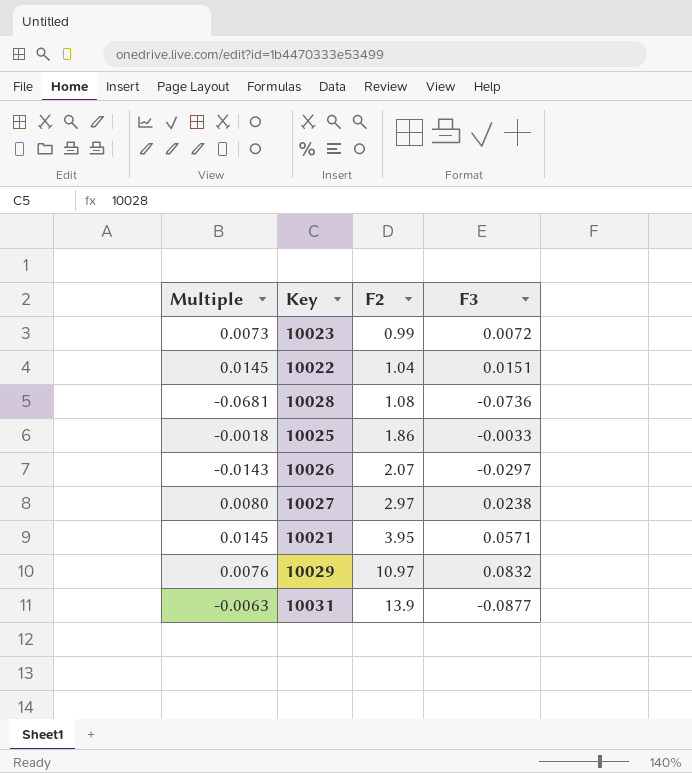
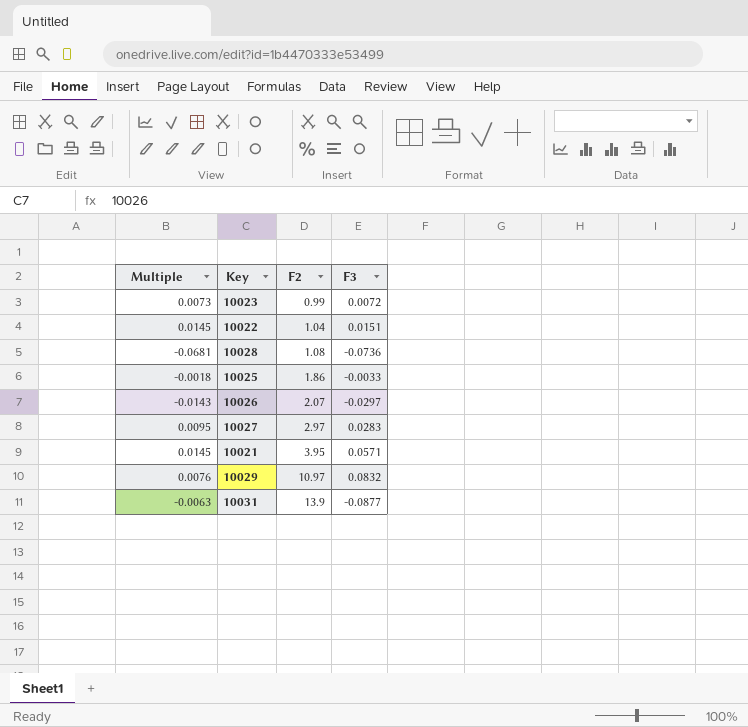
10027 | Multiple: 0.0080 -> 0.0095
10027 | F3: 0.0238 -> 0.0283

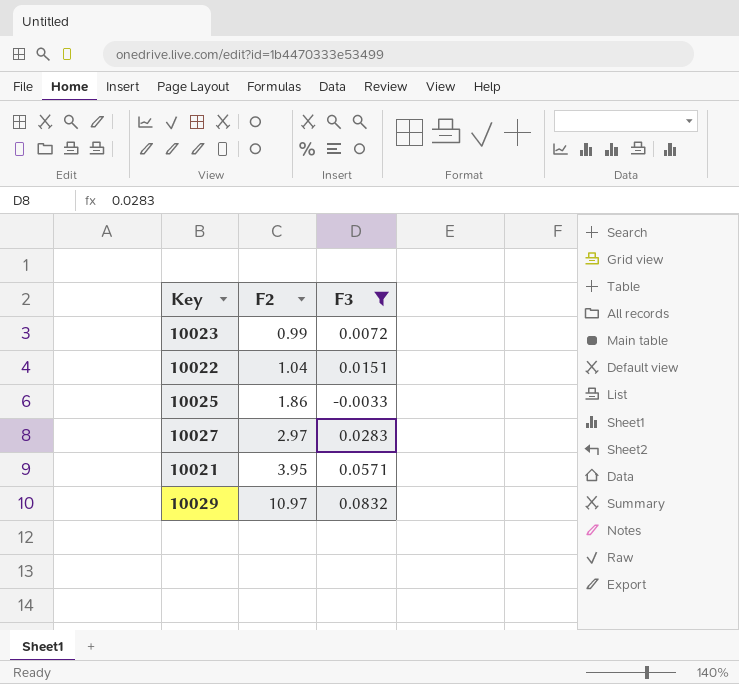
filter: none -> F3 >= -0.0033
column Multiple | formula: [F3] / [F2] -> none

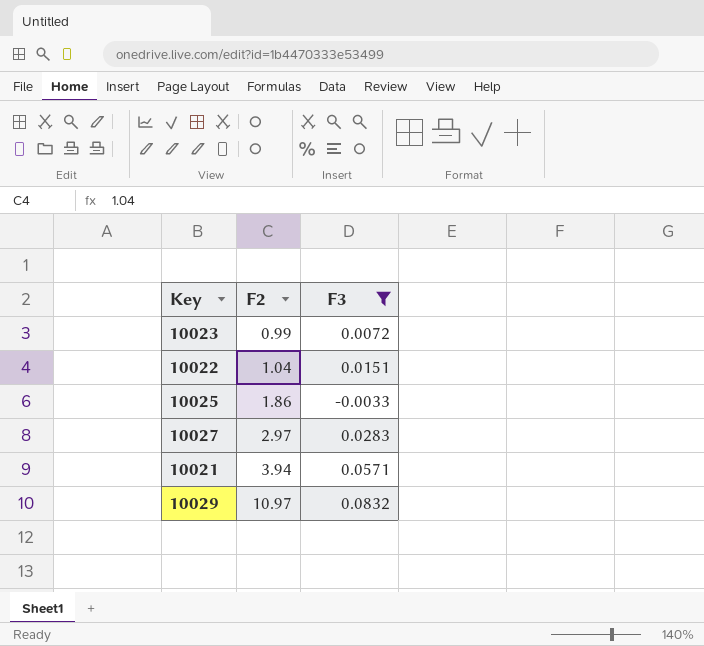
10021 | F2: 3.95 -> 3.94

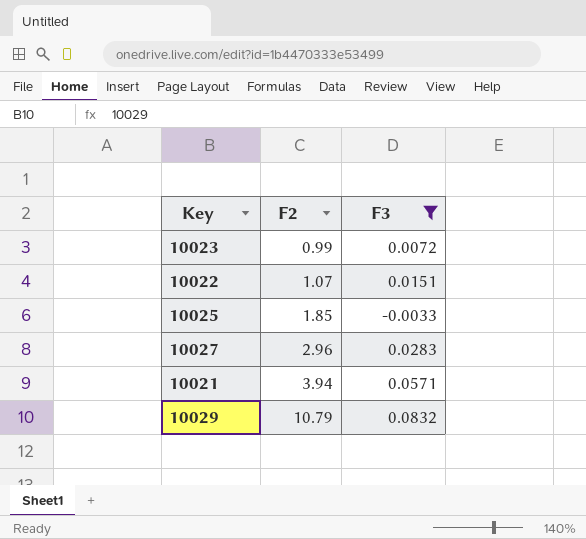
10022 | F2: 1.04 -> 1.07
10025 | F2: 1.86 -> 1.85
10027 | F2: 2.97 -> 2.96
10029 | F2: 10.97 -> 10.79

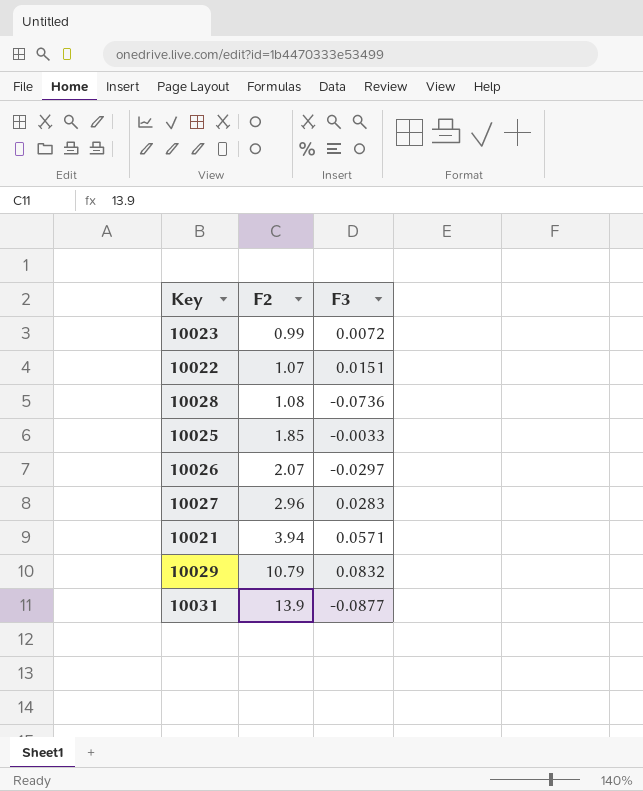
filter: F3 >= -0.0033 -> none

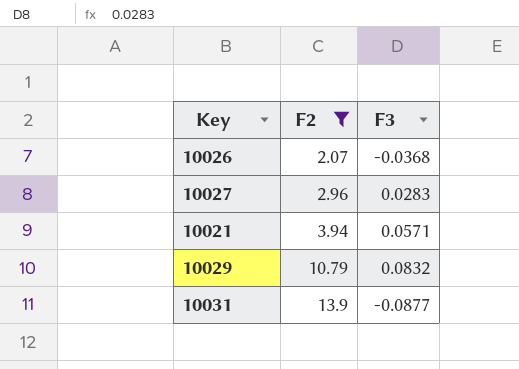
filter: none -> F2 >= 2.07
10026 | F3: -0.0297 -> -0.0368

